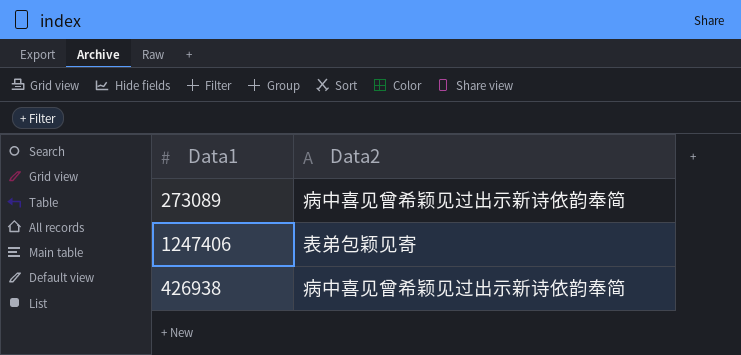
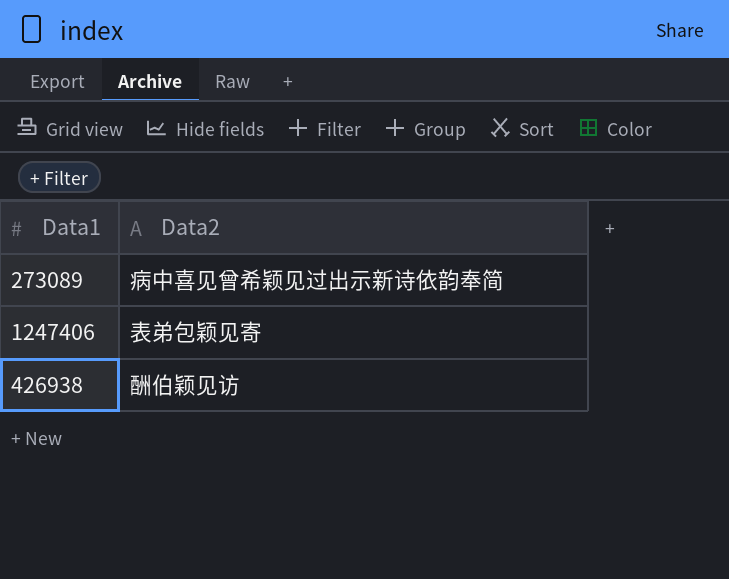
426938 | Data2: 病中喜见曾希颖见过出示新诗依韵奉简 -> 酬伯颖见访

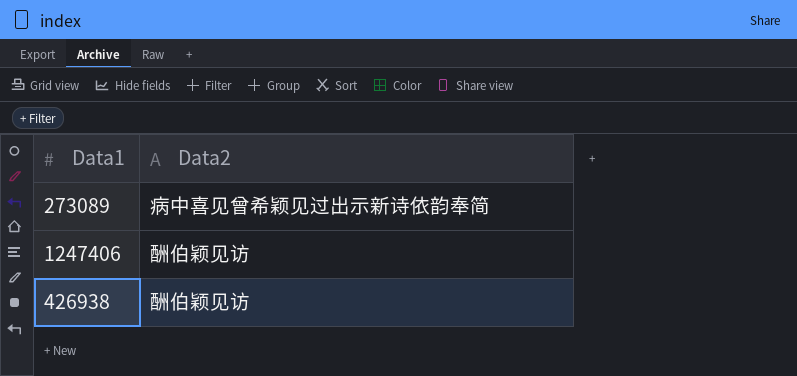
1247406 | Data2: 表弟包颖见寄 -> 酬伯颖见访

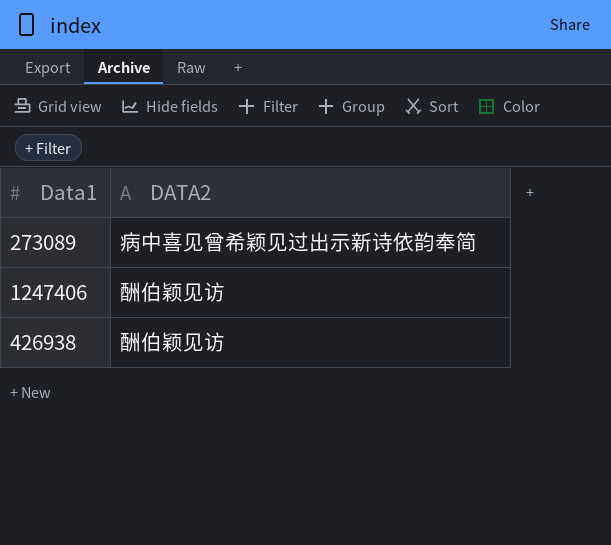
column name: Data2 -> DATA2

